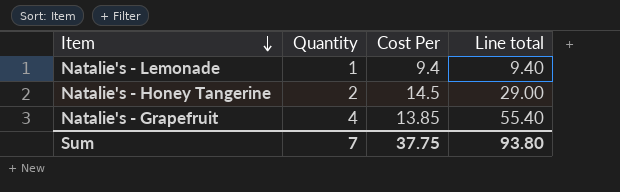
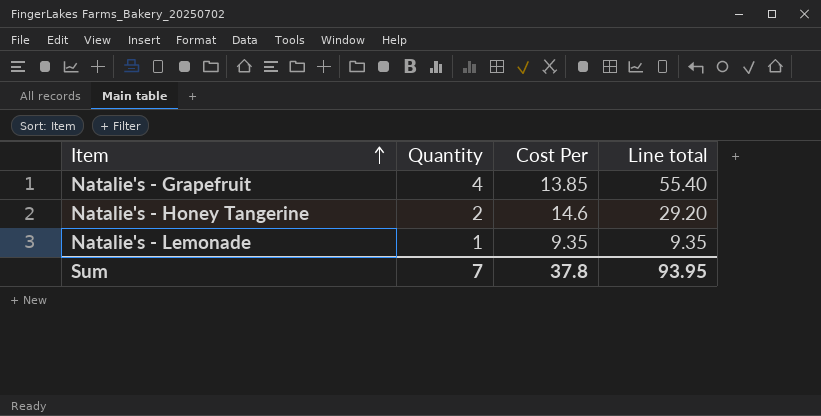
row order: Item descending -> Item ascending
Natalie's - Honey Tangerine | Cost Per: 14.5 -> 14.6
Natalie's - Honey Tangerine | Line total: 29.00 -> 29.20
Natalie's - Lemonade | Cost Per: 9.4 -> 9.35
Natalie's - Lemonade | Line total: 9.40 -> 9.35
Sum | Cost Per: 37.75 -> 37.8
Sum | Line total: 93.80 -> 93.95

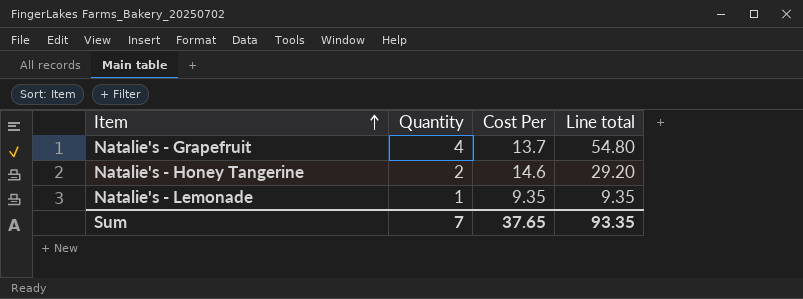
Natalie's - Grapefruit | Cost Per: 13.85 -> 13.7
Natalie's - Grapefruit | Line total: 55.40 -> 54.80
Sum | Cost Per: 37.8 -> 37.65
Sum | Line total: 93.95 -> 93.35

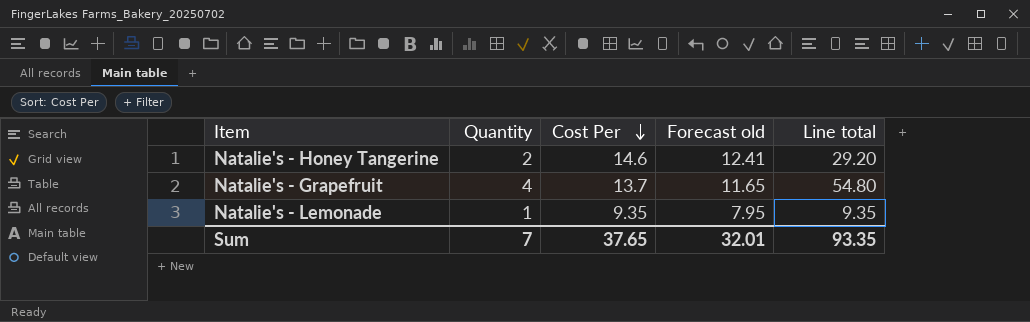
row order: Item ascending -> Cost Per descending
column Forecast old | formula: none -> [Cost Per] * 0.85

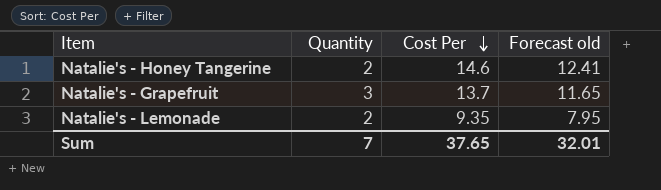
column Line total | formula: [Quantity] * [Cost Per] -> none
Natalie's - Grapefruit | Quantity: 4 -> 3
Natalie's - Lemonade | Quantity: 1 -> 2

